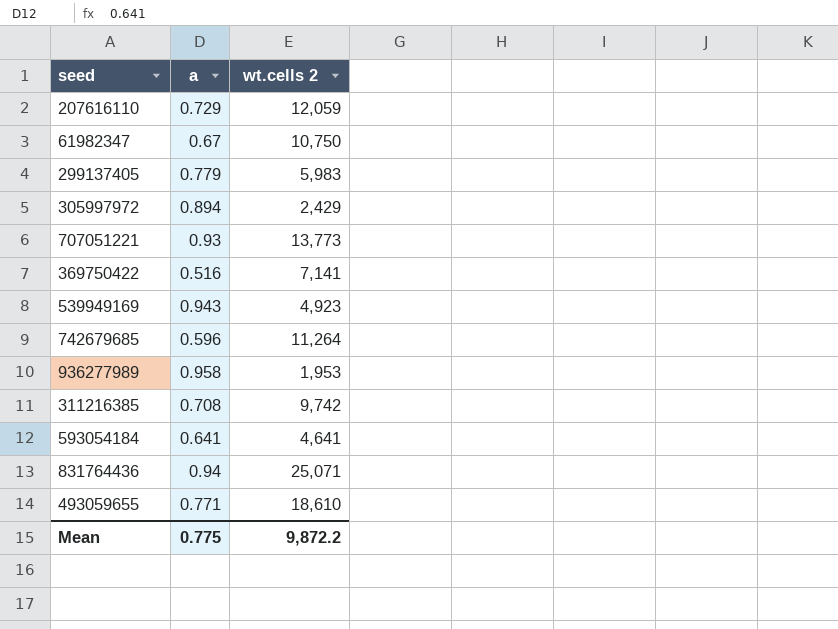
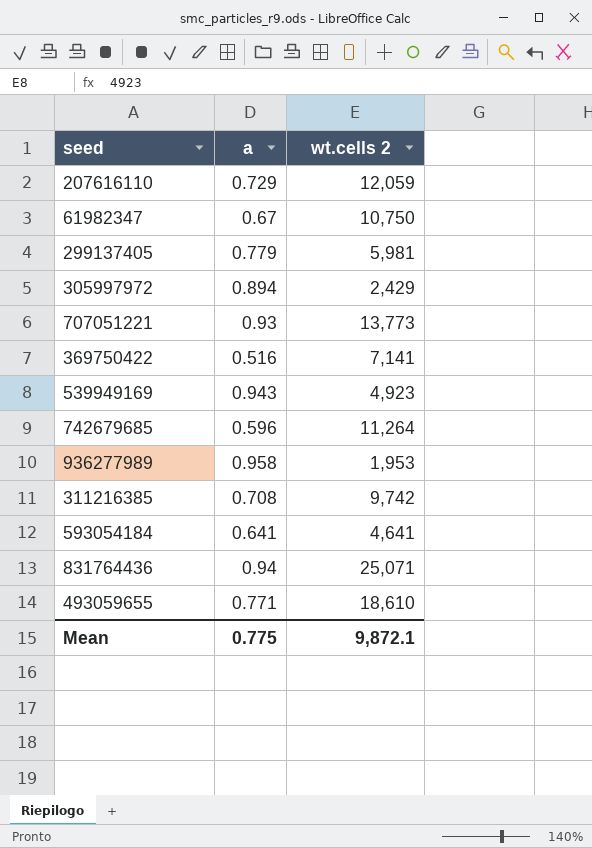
299137405 | wt.cells 2: 5,983 -> 5,981
Mean | wt.cells 2: 9,872.2 -> 9,872.1

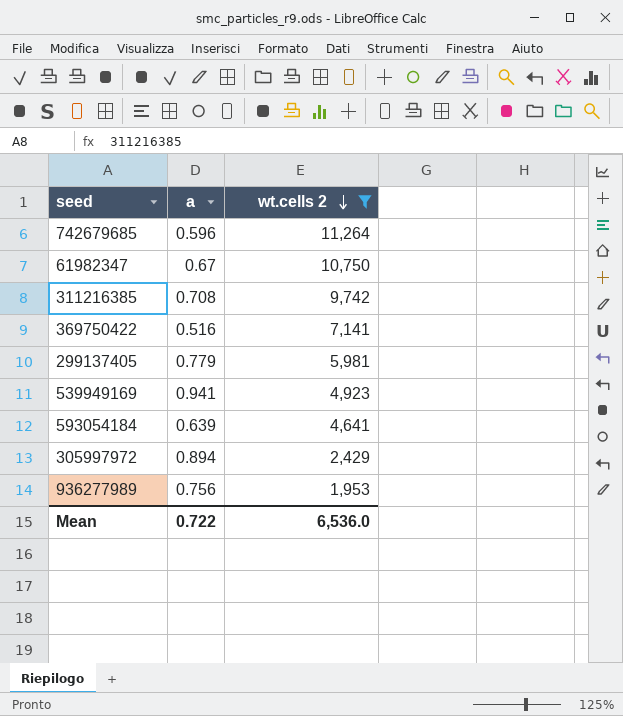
filter: none -> wt.cells 2 <= 11,264
row order: none -> wt.cells 2 descending
539949169 | a: 0.943 -> 0.941
593054184 | a: 0.641 -> 0.639
936277989 | a: 0.958 -> 0.756
Mean | a: 0.775 -> 0.722
Mean | wt.cells 2: 9,872.1 -> 6,536.0

